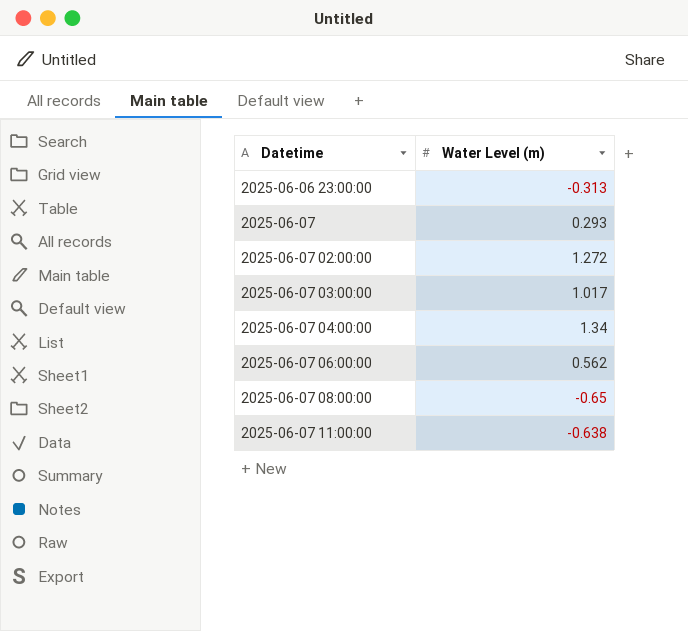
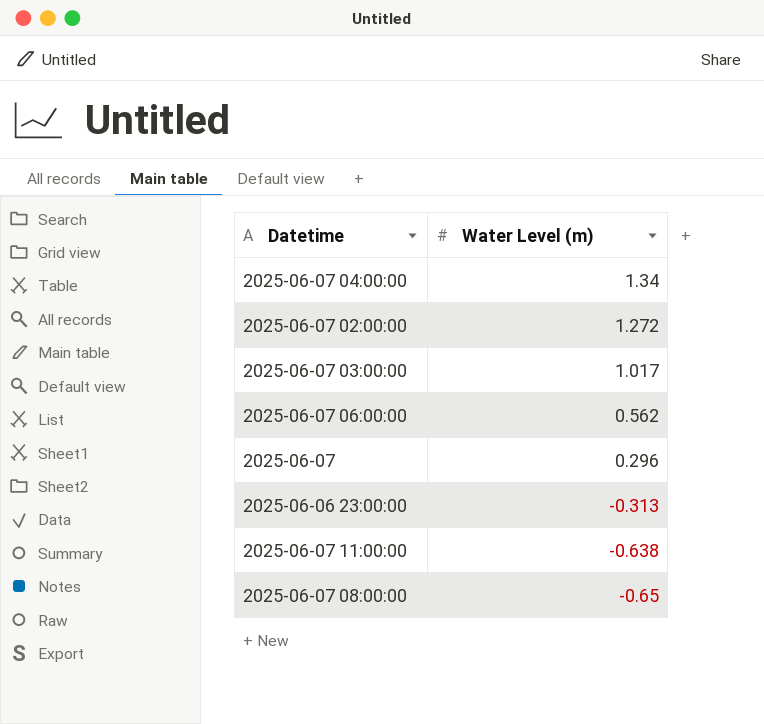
row order: Datetime ascending -> Water Level (m) descending
2025-06-07 | Water Level (m): 0.293 -> 0.296

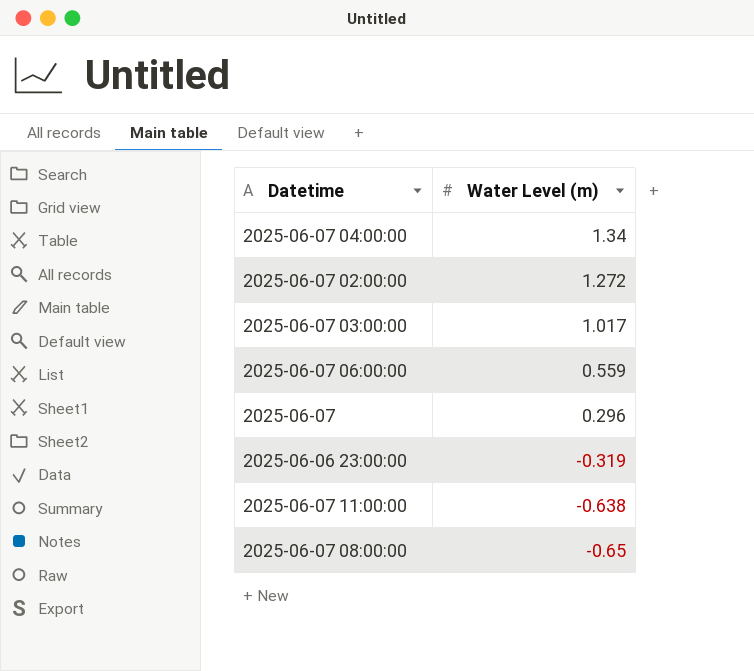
2025-06-07 06:00:00 | Water Level (m): 0.562 -> 0.559
2025-06-06 23:00:00 | Water Level (m): -0.313 -> -0.319

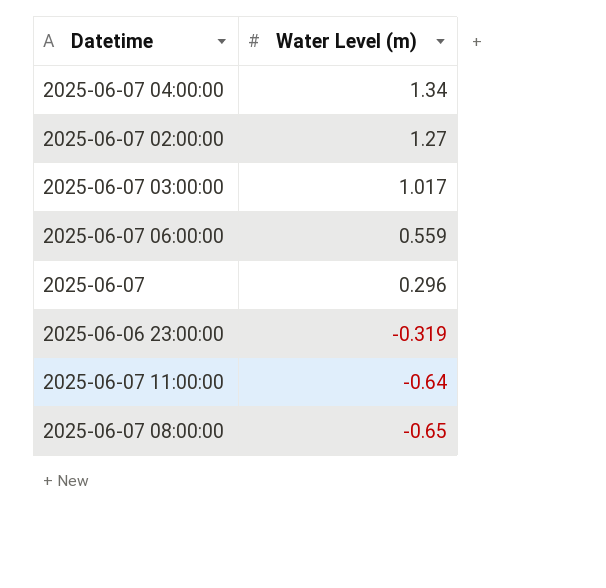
2025-06-07 02:00:00 | Water Level (m): 1.272 -> 1.27
2025-06-07 11:00:00 | Water Level (m): -0.638 -> -0.64

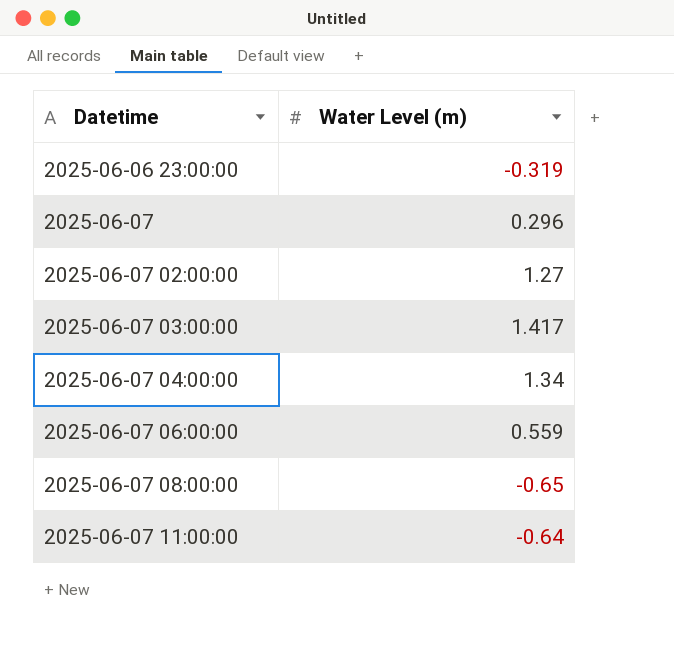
row order: Water Level (m) descending -> Datetime ascending
2025-06-07 03:00:00 | Water Level (m): 1.017 -> 1.417

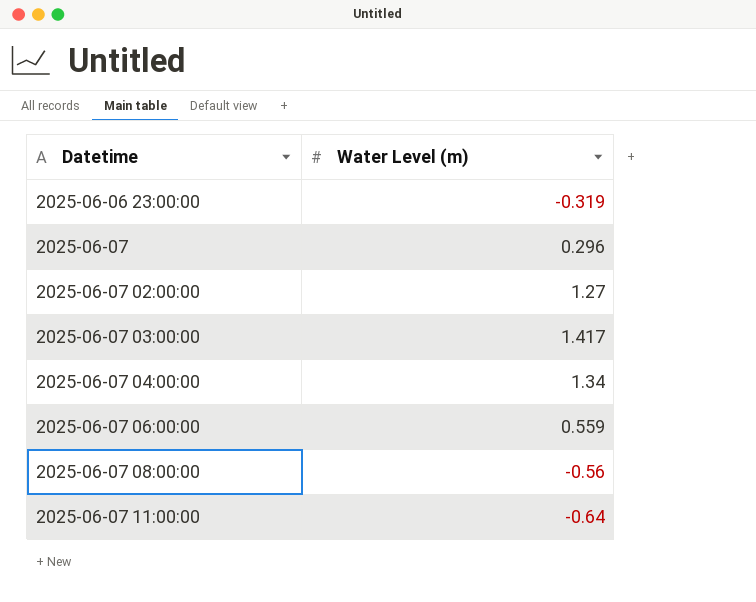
2025-06-07 08:00:00 | Water Level (m): -0.65 -> -0.56

